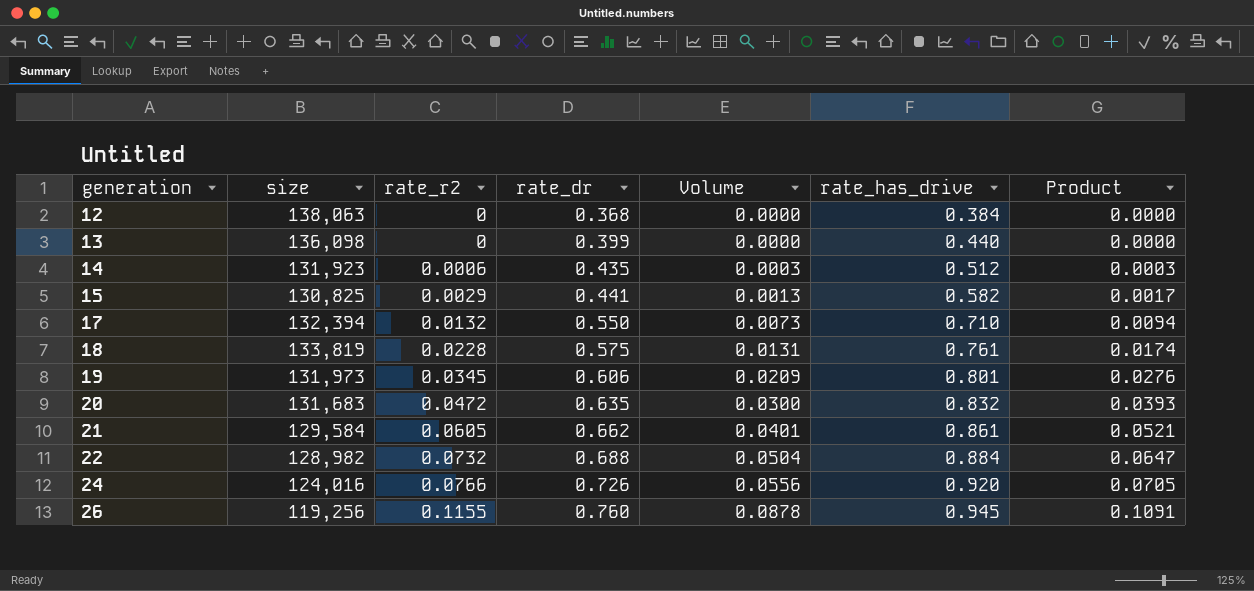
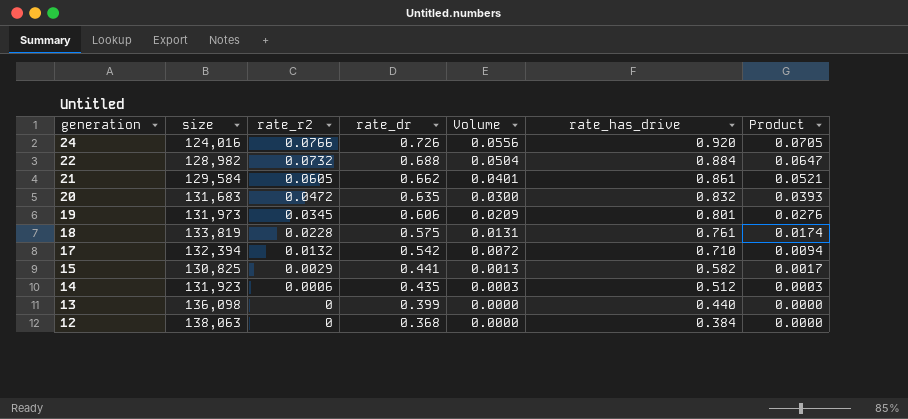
row order: generation ascending -> generation descending
row 26: 119,256 | 0.1155 | 0.760 | 0.0878 | 0.945 | 0.1091 -> none
17 | rate_dr: 0.550 -> 0.542
17 | Volume: 0.0073 -> 0.0072

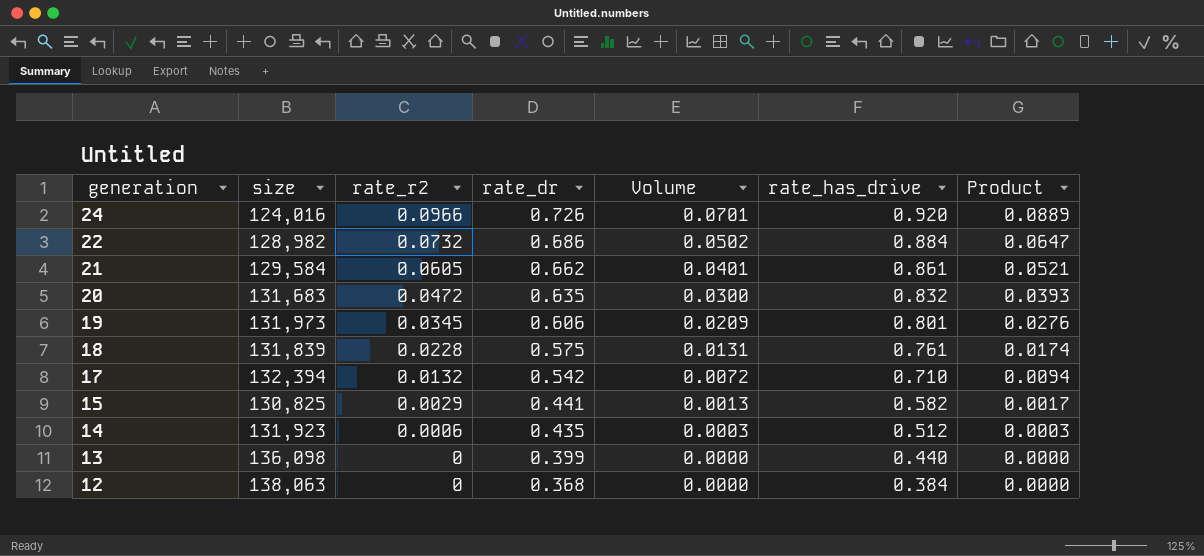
24 | rate_r2: 0.0766 -> 0.0966
24 | Volume: 0.0556 -> 0.0701
24 | Product: 0.0705 -> 0.0889
22 | rate_dr: 0.688 -> 0.686
22 | Volume: 0.0504 -> 0.0502
18 | size: 133,819 -> 131,839

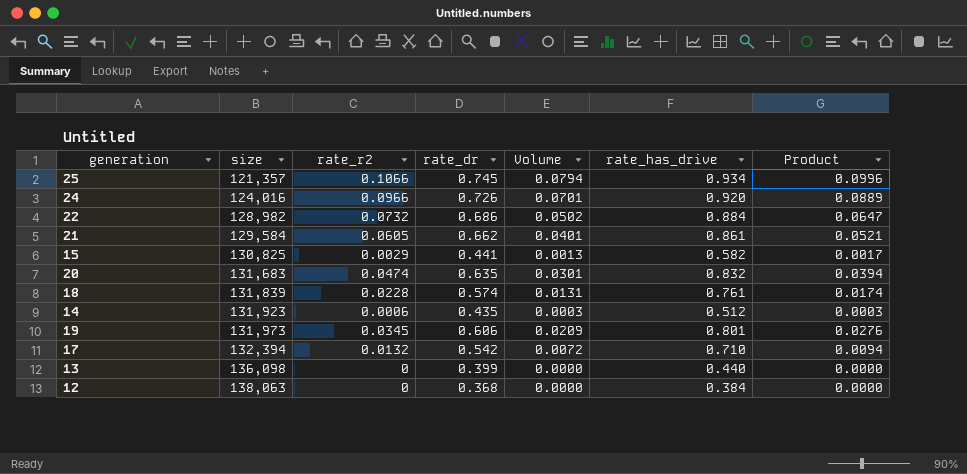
row order: generation descending -> size ascending
row 25: none -> 121,357 | 0.1066 | 0.745 | 0.0794 | 0.934 | 0.0996
20 | rate_r2: 0.0472 -> 0.0474
20 | Volume: 0.0300 -> 0.0301
20 | Product: 0.0393 -> 0.0394
18 | rate_dr: 0.575 -> 0.574

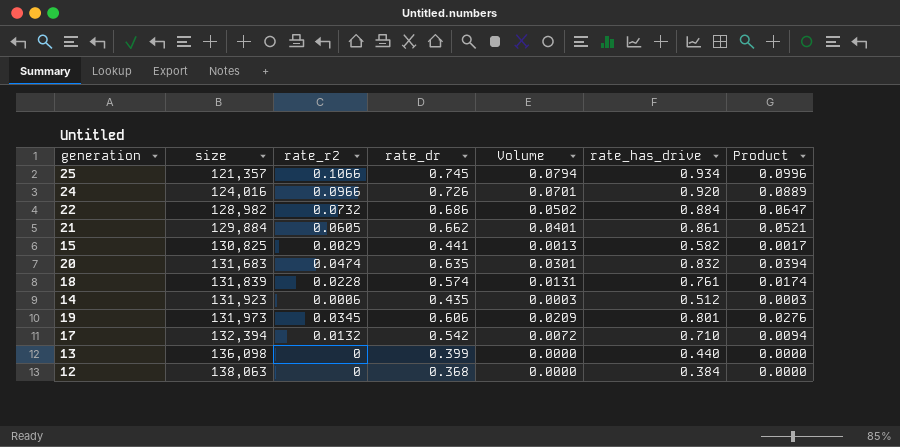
21 | size: 129,584 -> 129,884

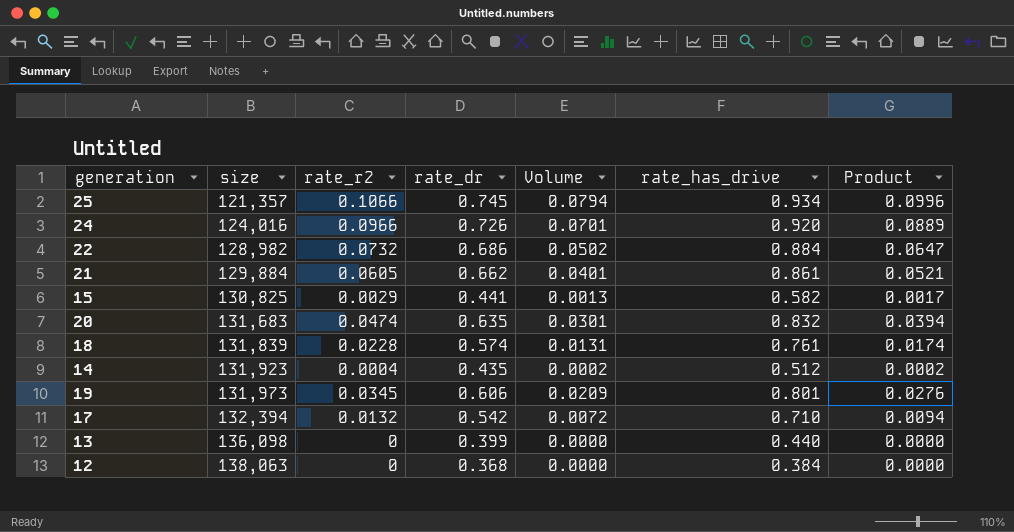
14 | rate_r2: 0.0006 -> 0.0004
14 | Volume: 0.0003 -> 0.0002
14 | Product: 0.0003 -> 0.0002

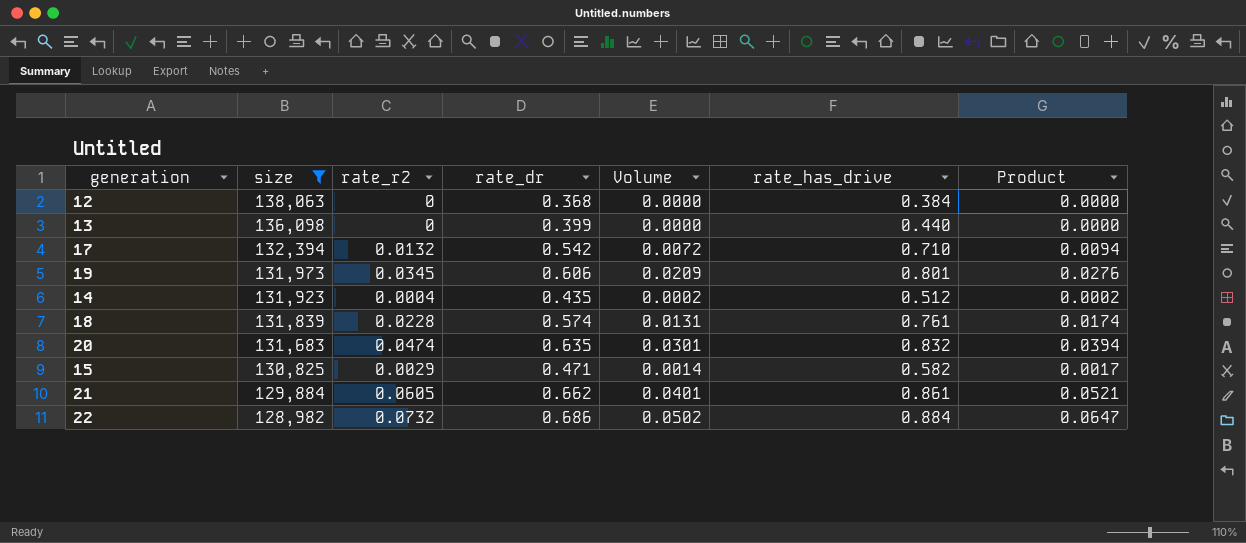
filter: none -> size >= 128,982
row order: size ascending -> size descending
15 | rate_dr: 0.441 -> 0.471
15 | Volume: 0.0013 -> 0.0014

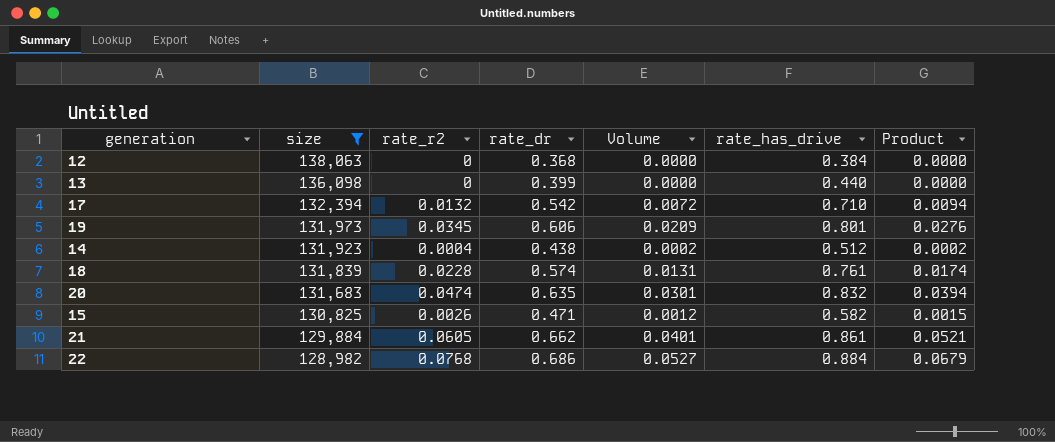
14 | rate_dr: 0.435 -> 0.438
15 | rate_r2: 0.0029 -> 0.0026
15 | Volume: 0.0014 -> 0.0012
15 | Product: 0.0017 -> 0.0015
22 | rate_r2: 0.0732 -> 0.0768
22 | Volume: 0.0502 -> 0.0527
22 | Product: 0.0647 -> 0.0679

